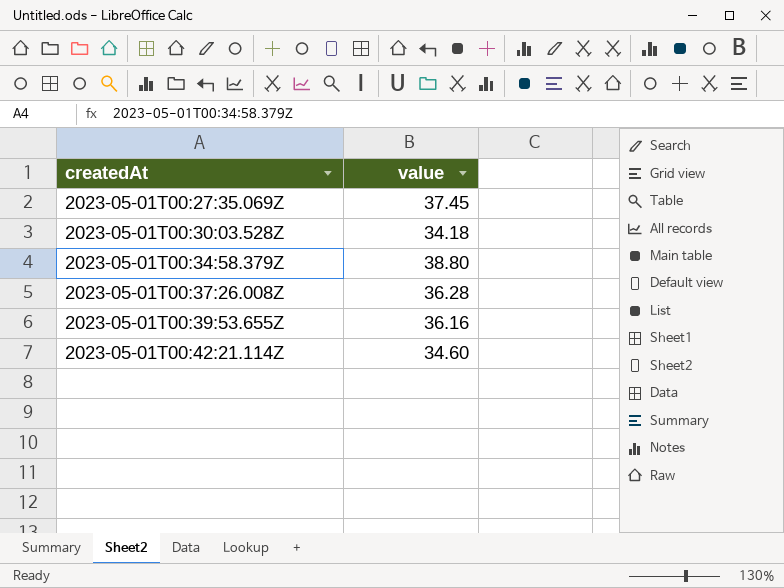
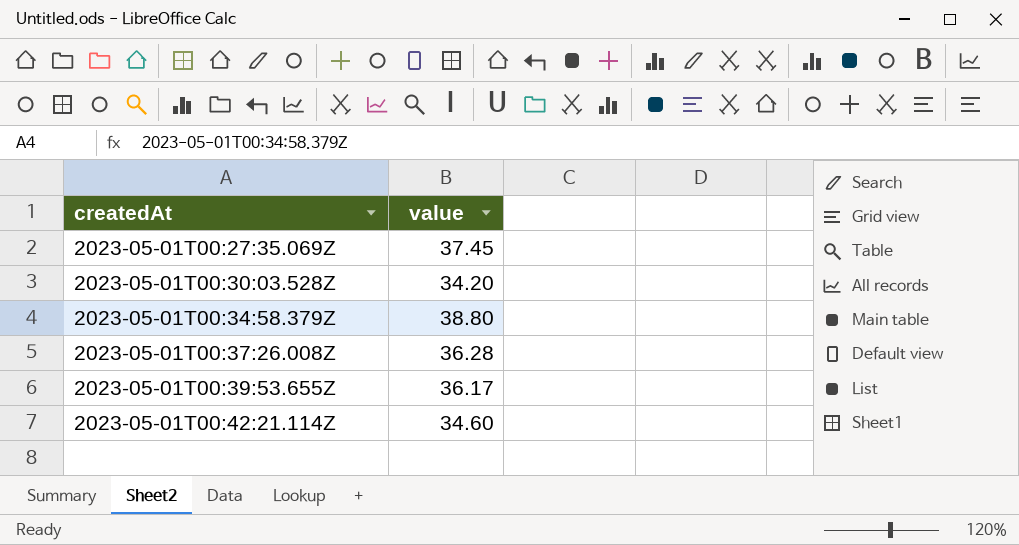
2023-05-01T00:30:03.528Z | value: 34.18 -> 34.20
2023-05-01T00:39:53.655Z | value: 36.16 -> 36.17

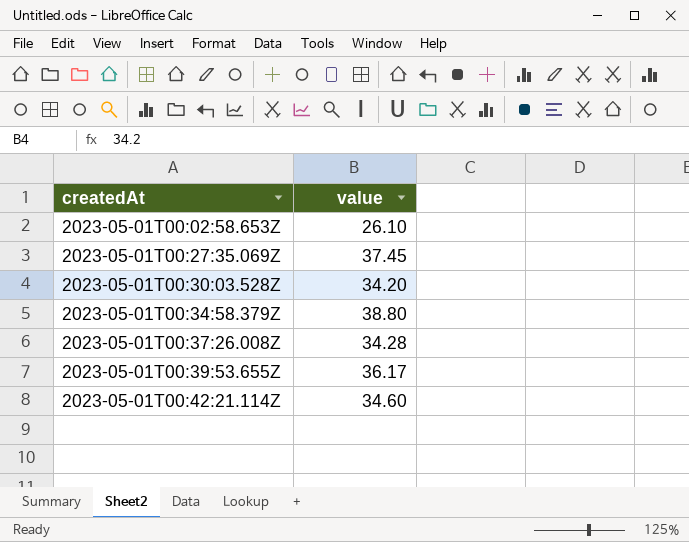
row 2023-05-01T00:02:58.653Z: none -> 26.10
2023-05-01T00:37:26.008Z | value: 36.28 -> 34.28

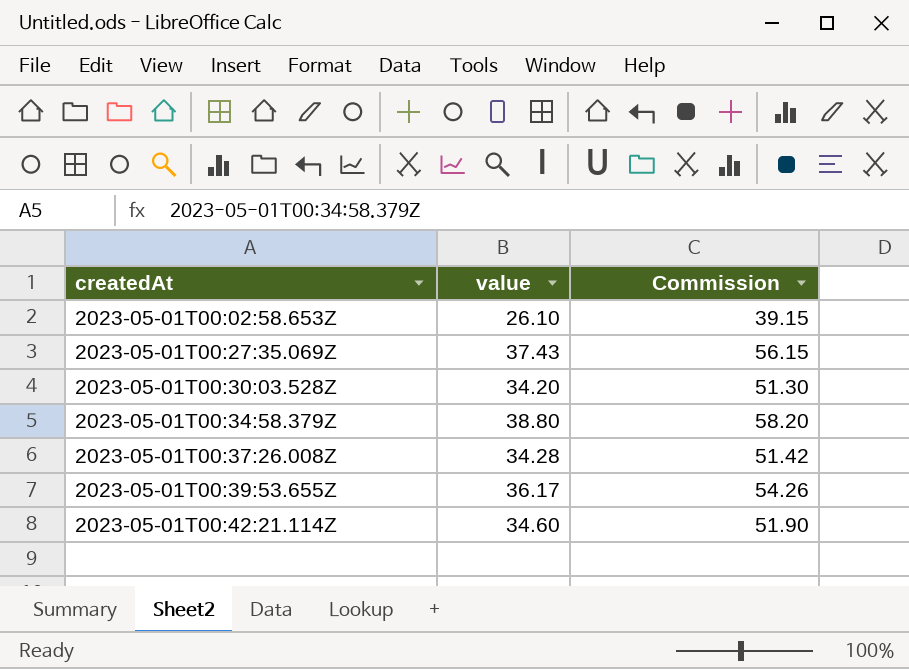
column Commission | formula: none -> [value] * 1.5
2023-05-01T00:27:35.069Z | value: 37.45 -> 37.43

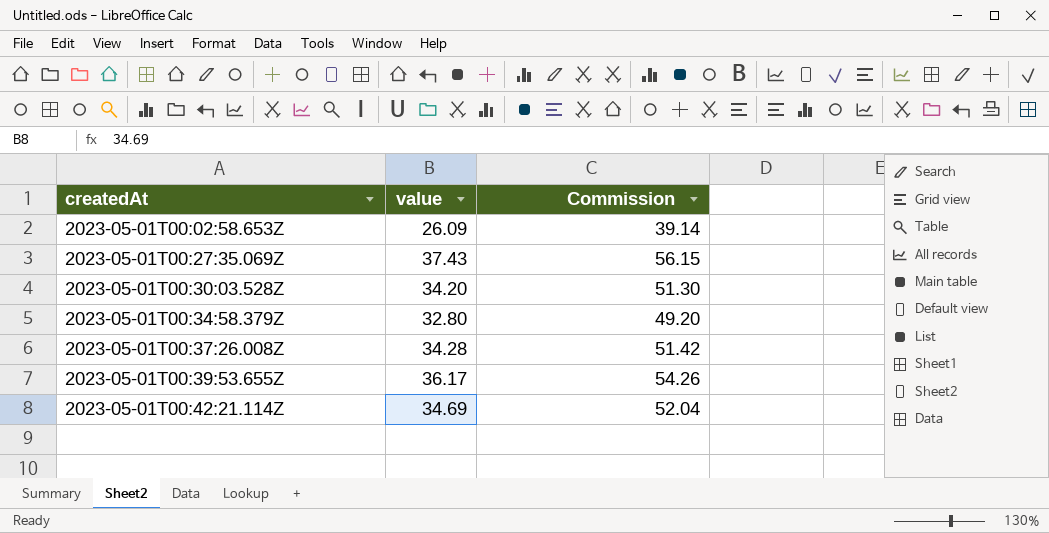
2023-05-01T00:02:58.653Z | value: 26.10 -> 26.09
2023-05-01T00:02:58.653Z | Commission: 39.15 -> 39.14
2023-05-01T00:34:58.379Z | value: 38.80 -> 32.80
2023-05-01T00:34:58.379Z | Commission: 58.20 -> 49.20
2023-05-01T00:42:21.114Z | value: 34.60 -> 34.69
2023-05-01T00:42:21.114Z | Commission: 51.90 -> 52.04

